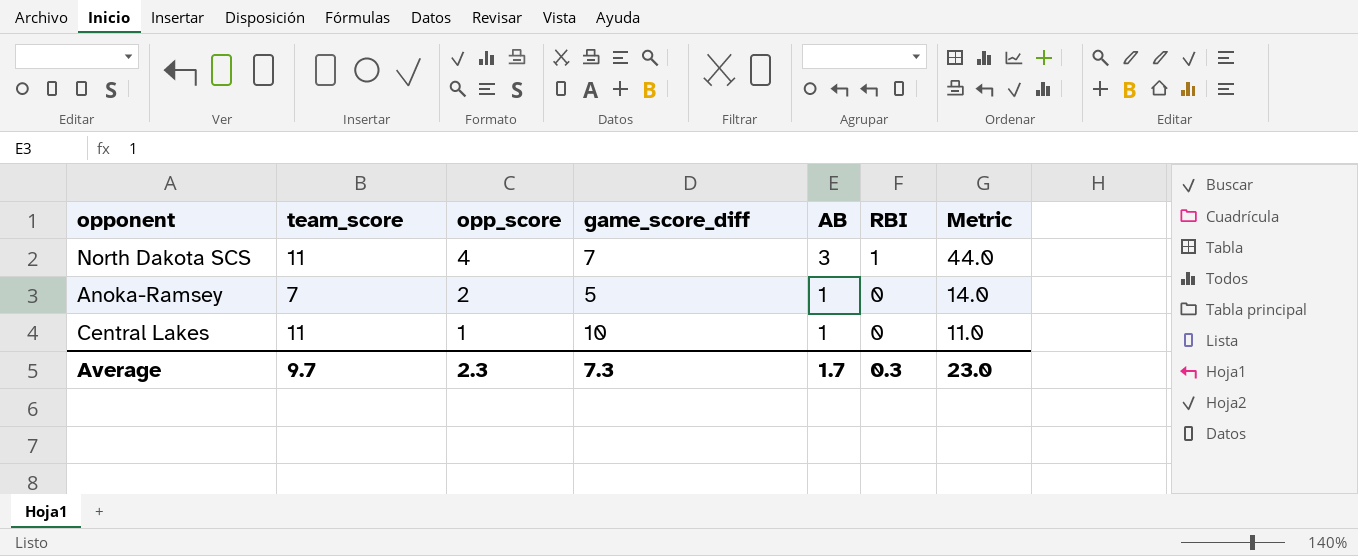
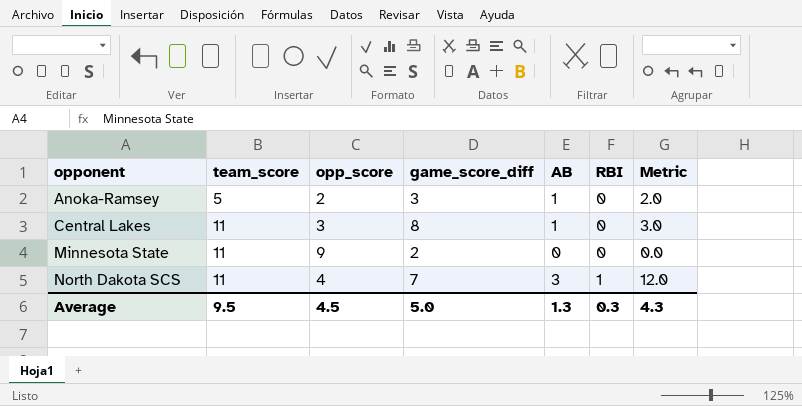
row order: opp_score descending -> opponent ascending
column Metric | formula: [team_score] * [opp_score] -> [opp_score] * [AB]
Anoka-Ramsey | team_score: 7 -> 5
Anoka-Ramsey | game_score_diff: 5 -> 3
Central Lakes | opp_score: 1 -> 3
Central Lakes | game_score_diff: 10 -> 8
row Minnesota State: none -> 11 | 9 | 2 | 0 | 0 | 0.0
Average | team_score: 9.7 -> 9.5
Average | opp_score: 2.3 -> 4.5
Average | game_score_diff: 7.3 -> 5.0
Average | AB: 1.7 -> 1.3
Average | Metric: 23.0 -> 4.3

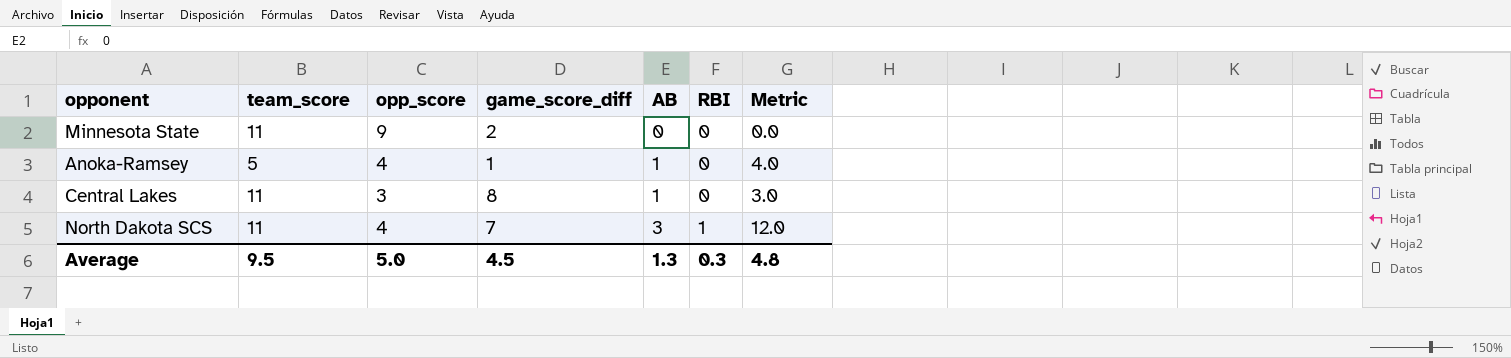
row order: opponent ascending -> AB ascending
Anoka-Ramsey | opp_score: 2 -> 4
Anoka-Ramsey | game_score_diff: 3 -> 1
Anoka-Ramsey | Metric: 2.0 -> 4.0
Average | opp_score: 4.5 -> 5.0
Average | game_score_diff: 5.0 -> 4.5
Average | Metric: 4.3 -> 4.8

